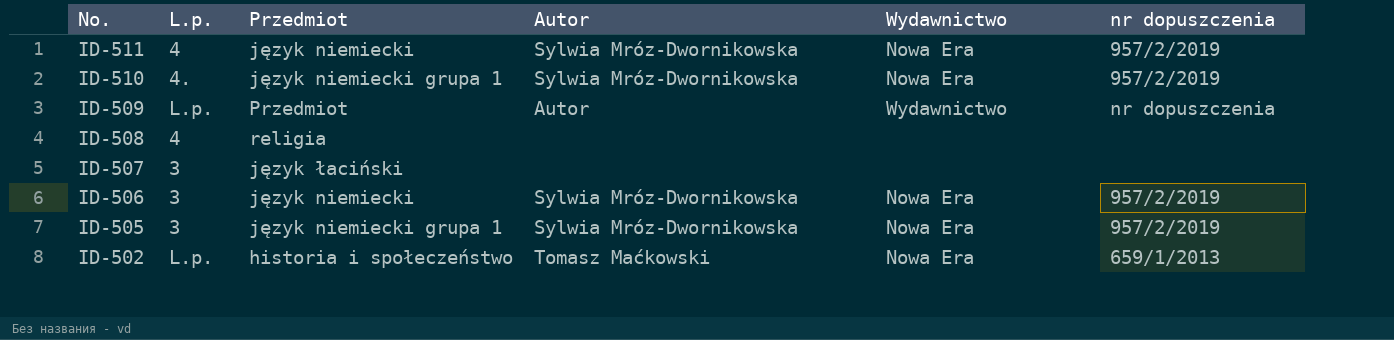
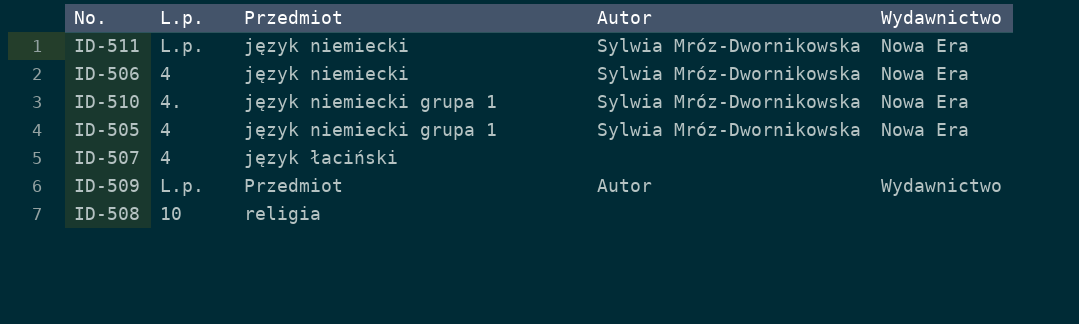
row order: No. descending -> Przedmiot ascending
column nr dopuszczenia | position: 6 -> none
row ID-502: L.p. | historia i społeczeństwo | Tomasz Maćkowski | Nowa Era | 659/1/2013 -> none
ID-511 | L.p.: 4 -> L.p.
ID-506 | L.p.: 3 -> 4
ID-505 | L.p.: 3 -> 4
ID-507 | L.p.: 3 -> 4
ID-508 | L.p.: 4 -> 10

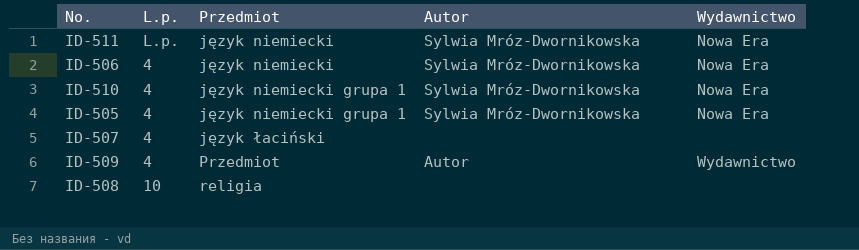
ID-510 | L.p.: 4. -> 4
ID-509 | L.p.: L.p. -> 4

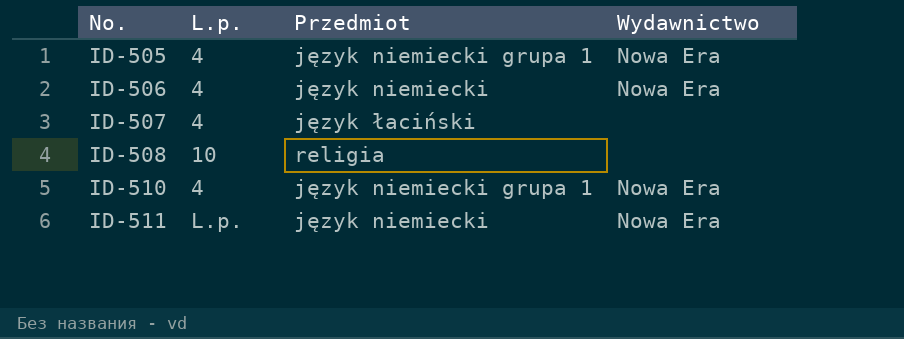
row order: Przedmiot ascending -> No. ascending
column Autor | position: 4 -> none
row ID-509: 4 | Przedmiot | Autor | Wydawnictwo -> none

